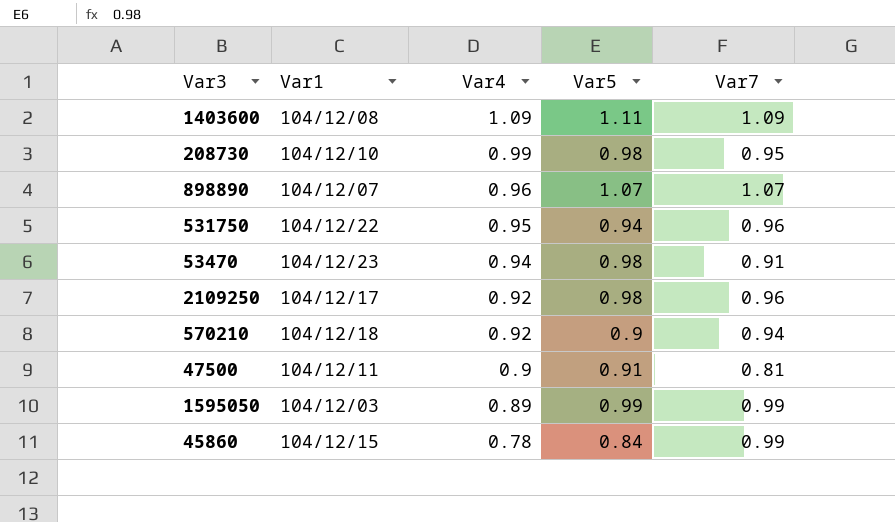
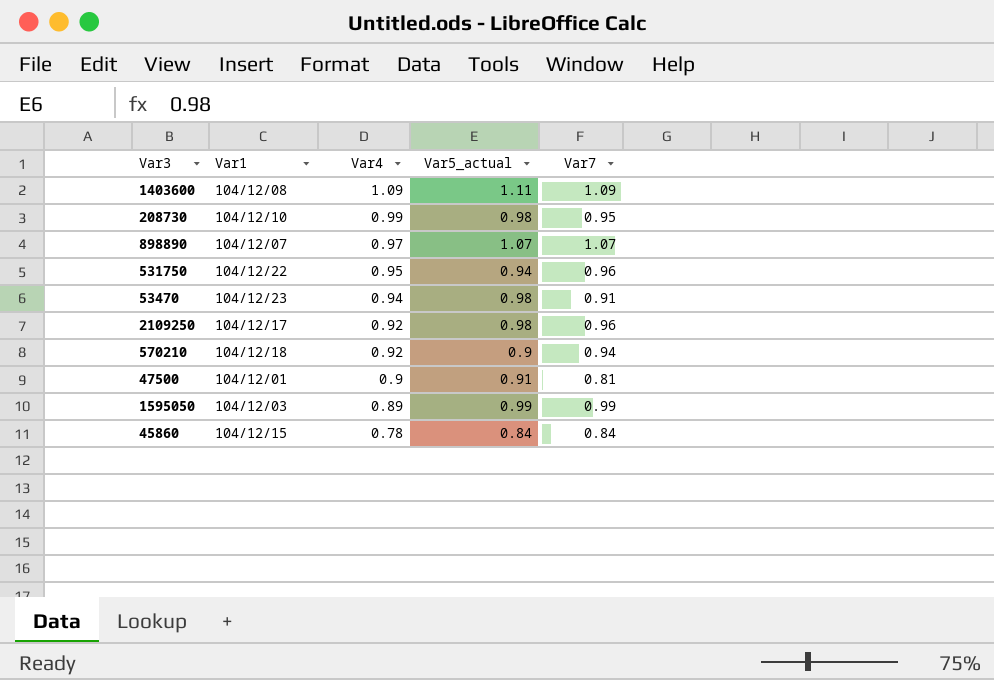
column name: Var5 -> Var5_actual
898890 | Var4: 0.96 -> 0.97
47500 | Var1: 104/12/11 -> 104/12/01
45860 | Var7: 0.99 -> 0.84

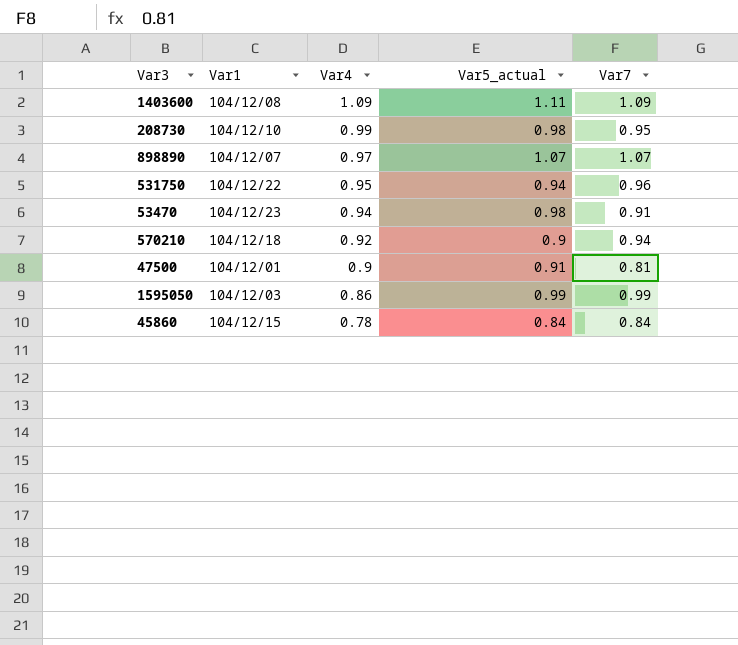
row 2109250: 104/12/17 | 0.92 | 0.98 | 0.96 -> none
1595050 | Var4: 0.89 -> 0.86

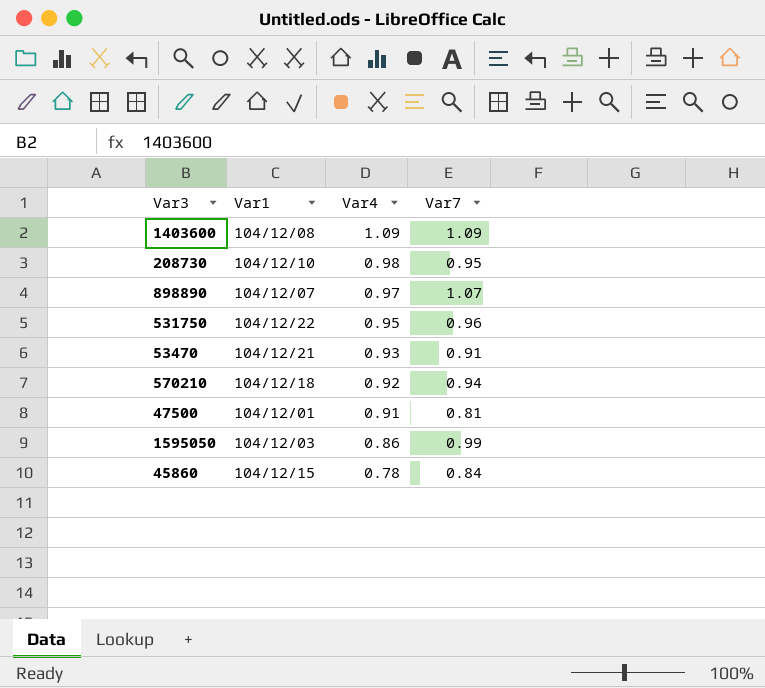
column Var5_actual | position: 4 -> none
208730 | Var4: 0.99 -> 0.98
53470 | Var1: 104/12/23 -> 104/12/21
53470 | Var4: 0.94 -> 0.93
47500 | Var4: 0.9 -> 0.91

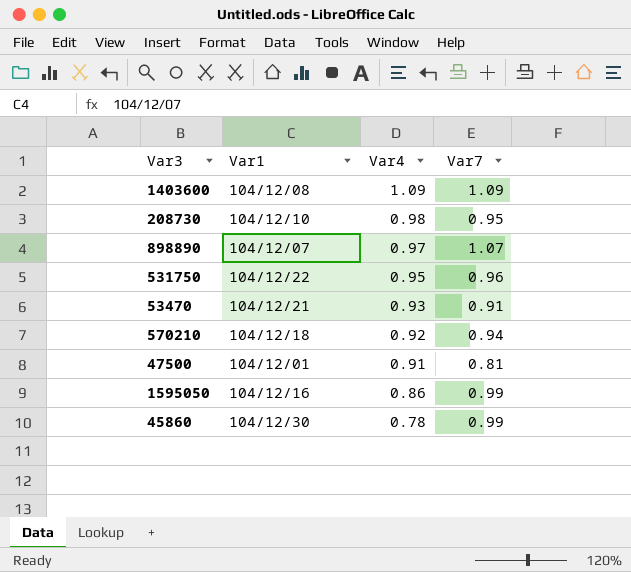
1595050 | Var1: 104/12/03 -> 104/12/16
45860 | Var1: 104/12/15 -> 104/12/30
45860 | Var7: 0.84 -> 0.99

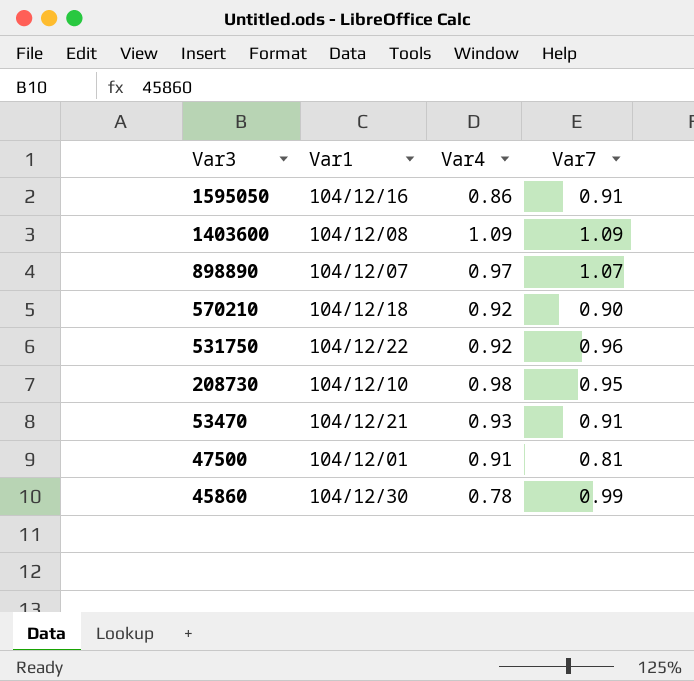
row order: Var4 descending -> Var3 descending
1595050 | Var7: 0.99 -> 0.91
570210 | Var7: 0.94 -> 0.90
531750 | Var4: 0.95 -> 0.92

